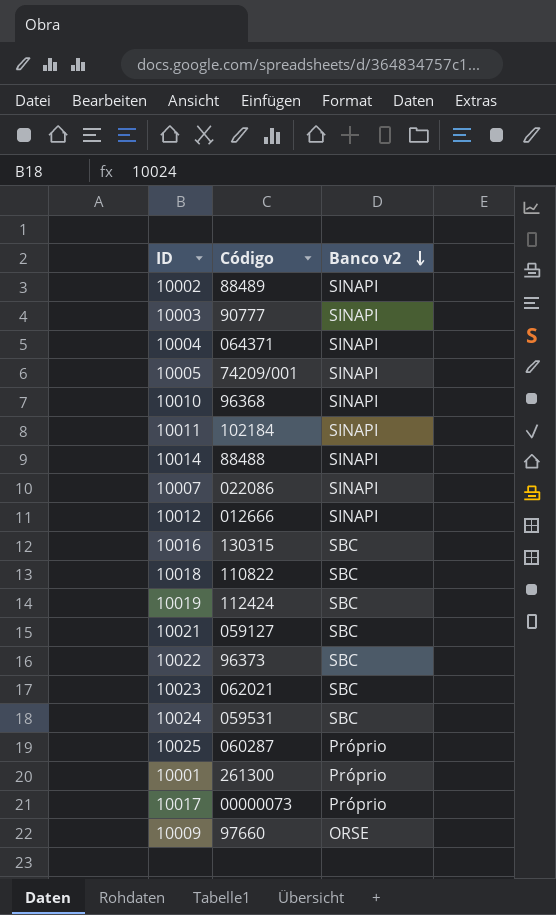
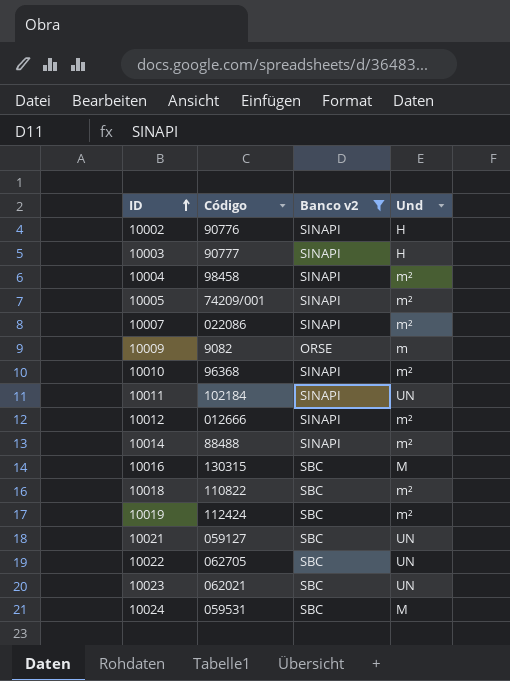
filter: none -> Banco v2 != Próprio
row order: Banco v2 descending -> ID ascending
column Und | position: none -> 4
10002 | Código: 88489 -> 90776
10004 | Código: 064371 -> 98458
10009 | Código: 97660 -> 9082
10022 | Código: 96373 -> 062705

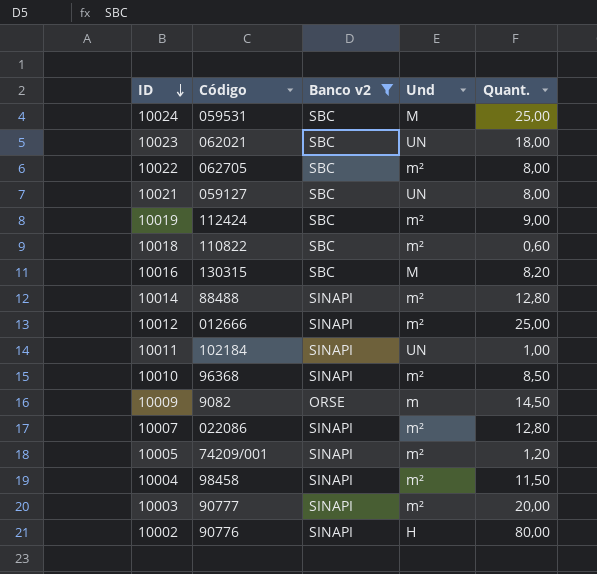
row order: ID ascending -> ID descending
column Quant. | position: none -> 5
10022 | Und: UN -> m²
10003 | Und: H -> m²

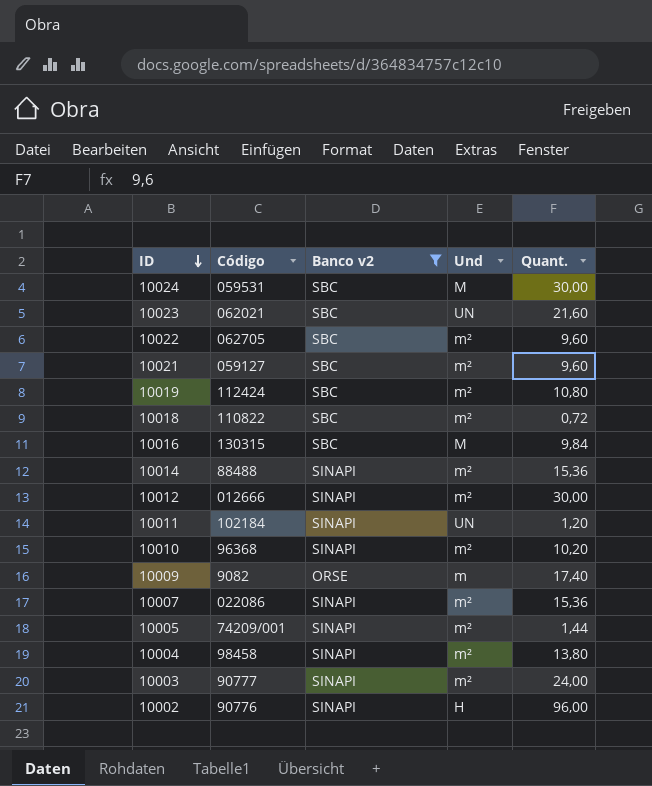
10024 | Quant.: 25,00 -> 30,00
10023 | Quant.: 18,00 -> 21,60
10022 | Quant.: 8,00 -> 9,60
10021 | Und: UN -> m²
10021 | Quant.: 8,00 -> 9,60
10019 | Quant.: 9,00 -> 10,80
10018 | Quant.: 0,60 -> 0,72
10016 | Quant.: 8,20 -> 9,84
10014 | Quant.: 12,80 -> 15,36
10012 | Quant.: 25,00 -> 30,00
10011 | Quant.: 1,00 -> 1,20
10010 | Quant.: 8,50 -> 10,20
10009 | Quant.: 14,50 -> 17,40
10007 | Quant.: 12,80 -> 15,36
10005 | Quant.: 1,20 -> 1,44
10004 | Quant.: 11,50 -> 13,80
10003 | Quant.: 20,00 -> 24,00
10002 | Quant.: 80,00 -> 96,00

